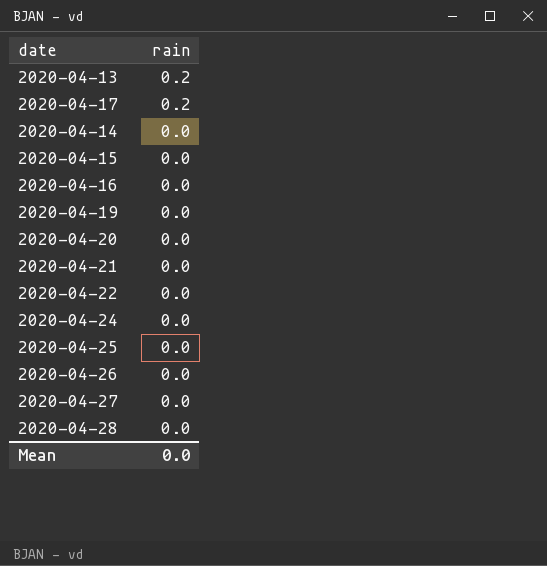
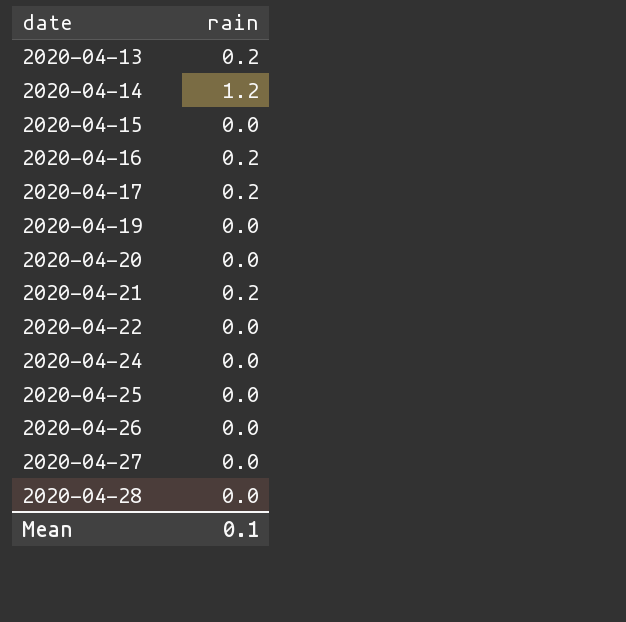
row order: rain descending -> date ascending
2020-04-14 | rain: 0.0 -> 1.2
2020-04-16 | rain: 0.0 -> 0.2
2020-04-21 | rain: 0.0 -> 0.2
Mean | rain: 0.0 -> 0.1

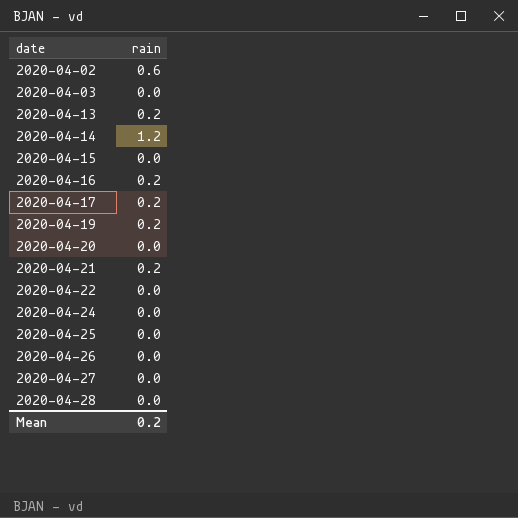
row 2020-04-02: none -> 0.6
row 2020-04-03: none -> 0.0
2020-04-19 | rain: 0.0 -> 0.2
Mean | rain: 0.1 -> 0.2

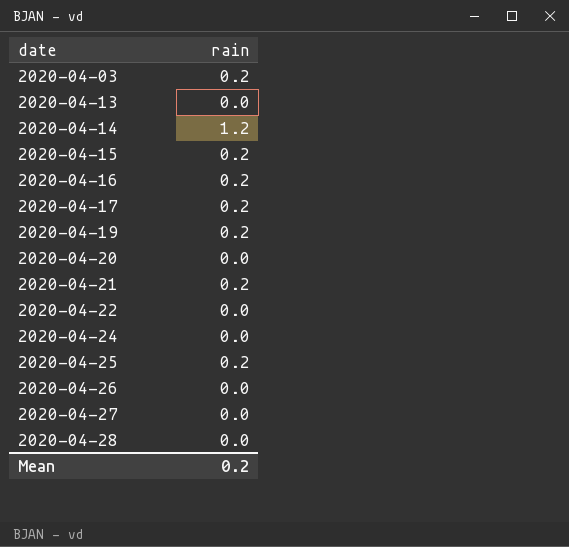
row 2020-04-02: 0.6 -> none
2020-04-03 | rain: 0.0 -> 0.2
2020-04-13 | rain: 0.2 -> 0.0
2020-04-15 | rain: 0.0 -> 0.2
2020-04-25 | rain: 0.0 -> 0.2

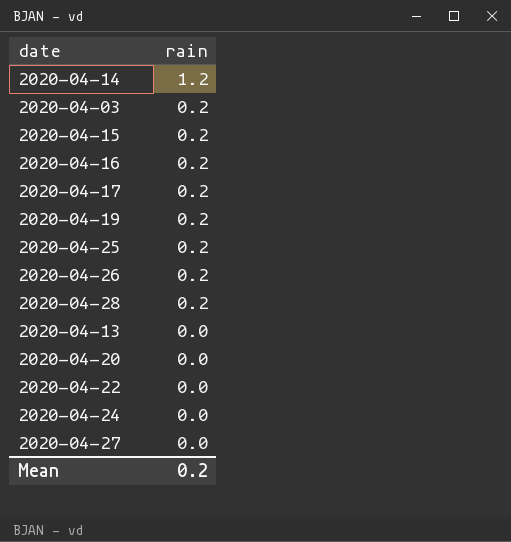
row order: date ascending -> rain descending
row 2020-04-21: 0.2 -> none
2020-04-26 | rain: 0.0 -> 0.2
2020-04-28 | rain: 0.0 -> 0.2

